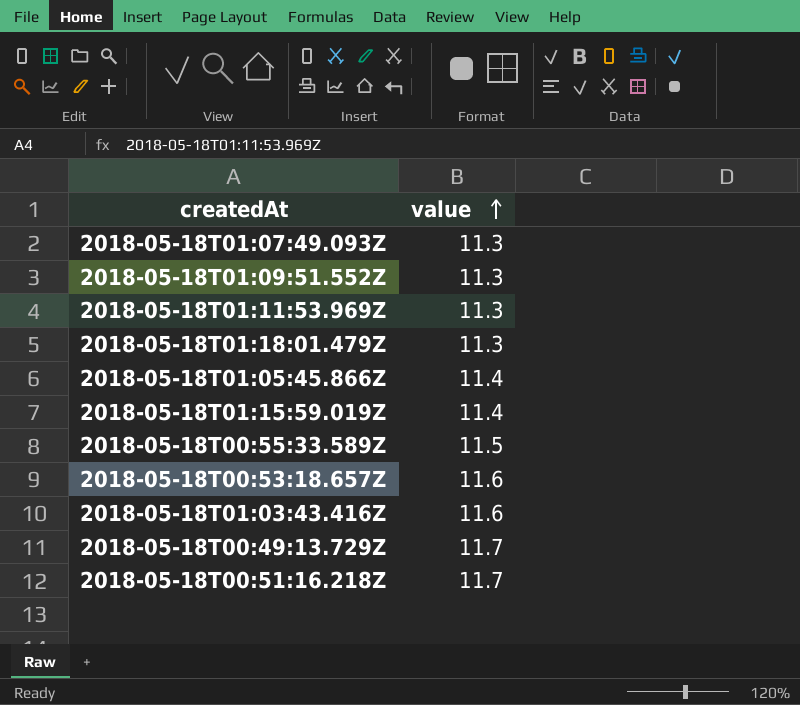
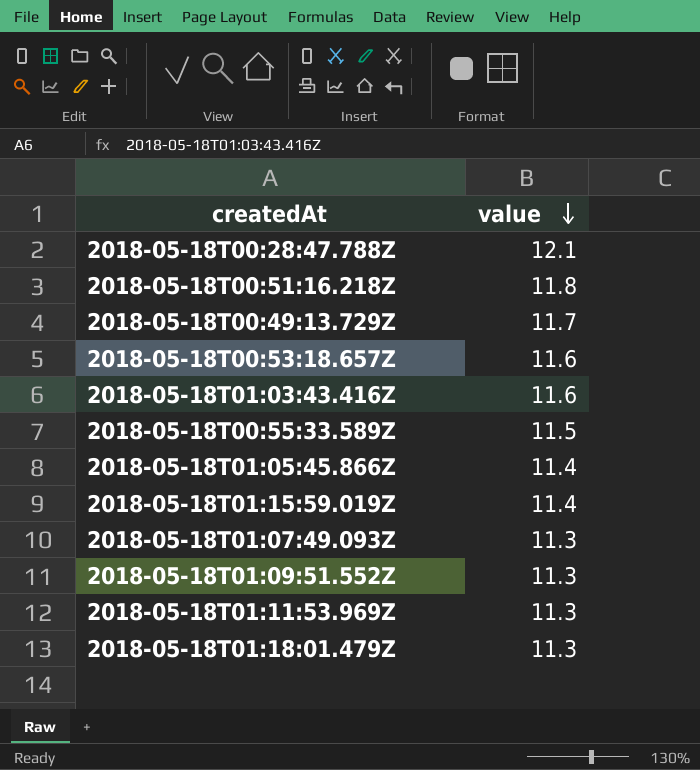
row order: value ascending -> value descending
row 2018-05-18T00:28:47.788Z: none -> 12.1
2018-05-18T00:51:16.218Z | value: 11.7 -> 11.8

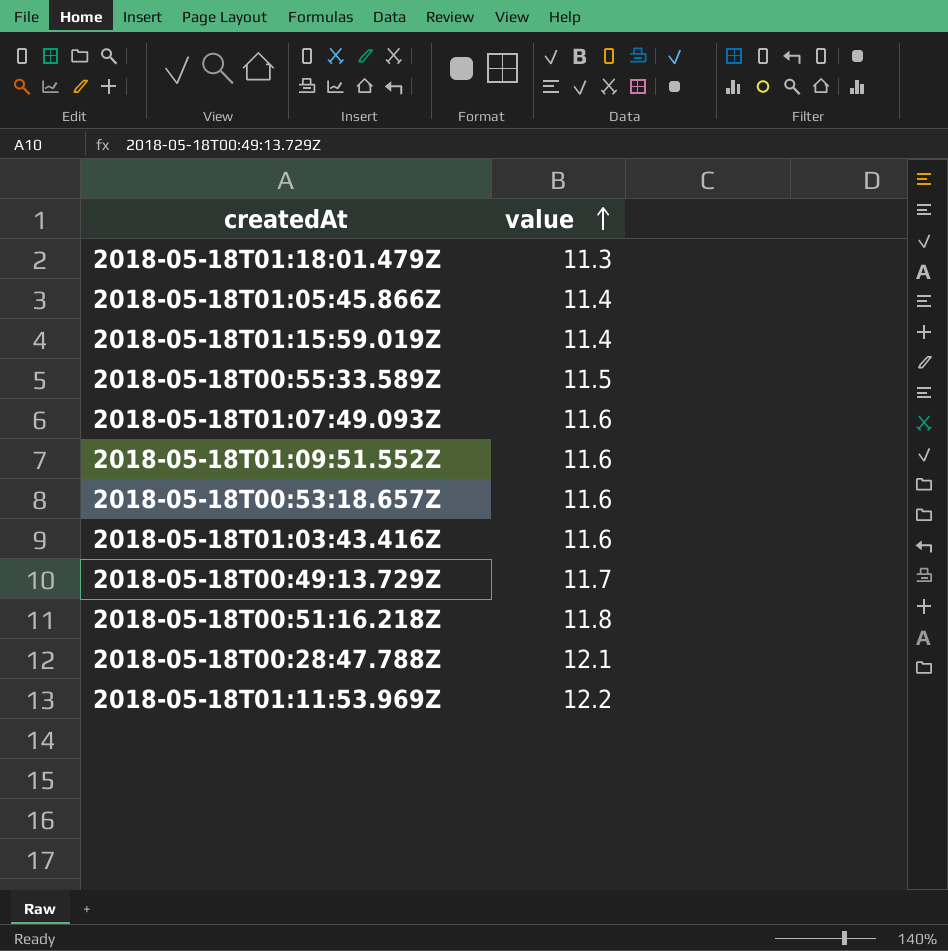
row order: value descending -> value ascending
2018-05-18T01:07:49.093Z | value: 11.3 -> 11.6
2018-05-18T01:09:51.552Z | value: 11.3 -> 11.6
2018-05-18T01:11:53.969Z | value: 11.3 -> 12.2

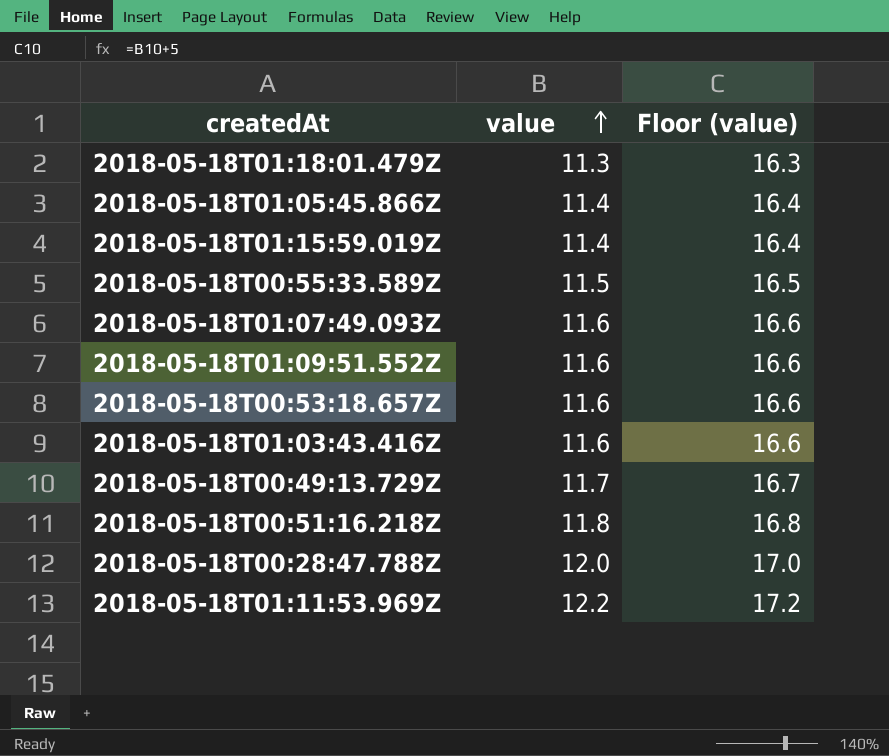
column Floor (value) | formula: none -> [value] + 5
2018-05-18T00:28:47.788Z | value: 12.1 -> 12.0

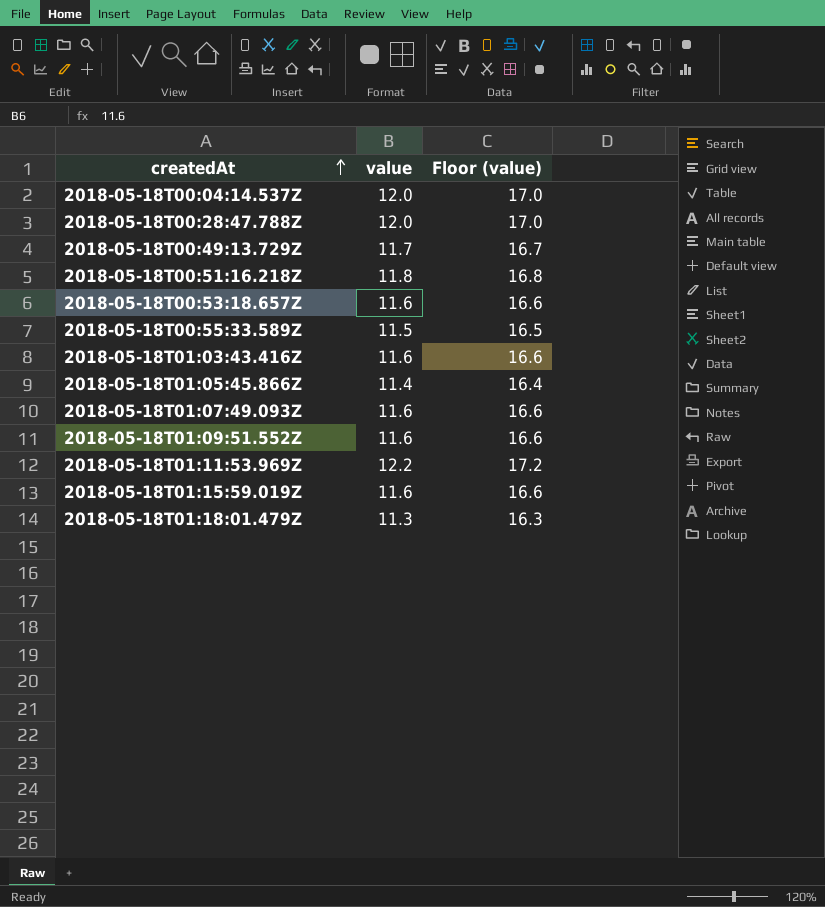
row order: value ascending -> createdAt ascending
row 2018-05-18T00:04:14.537Z: none -> 12.0 | 17.0
2018-05-18T01:15:59.019Z | value: 11.4 -> 11.6
2018-05-18T01:15:59.019Z | Floor (value): 16.4 -> 16.6

